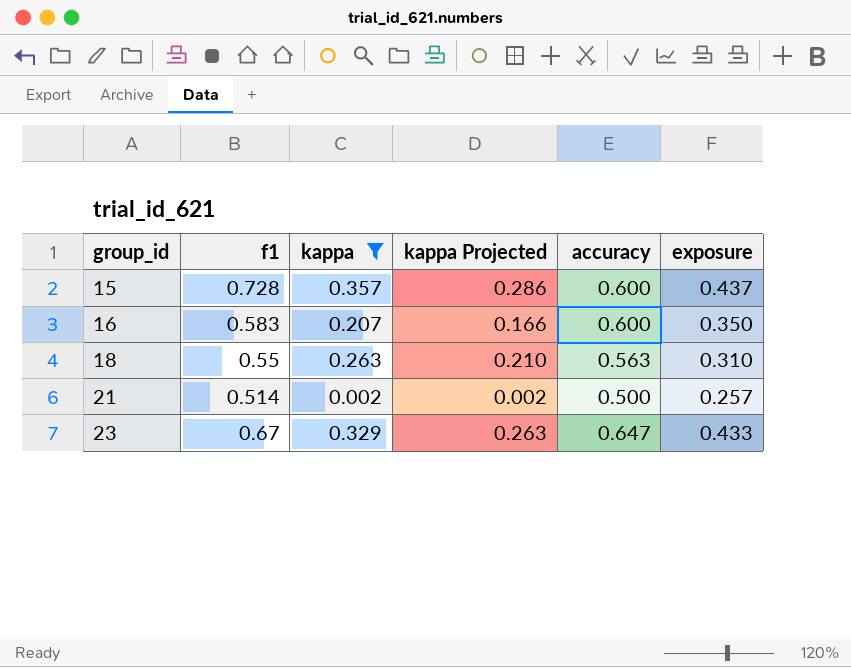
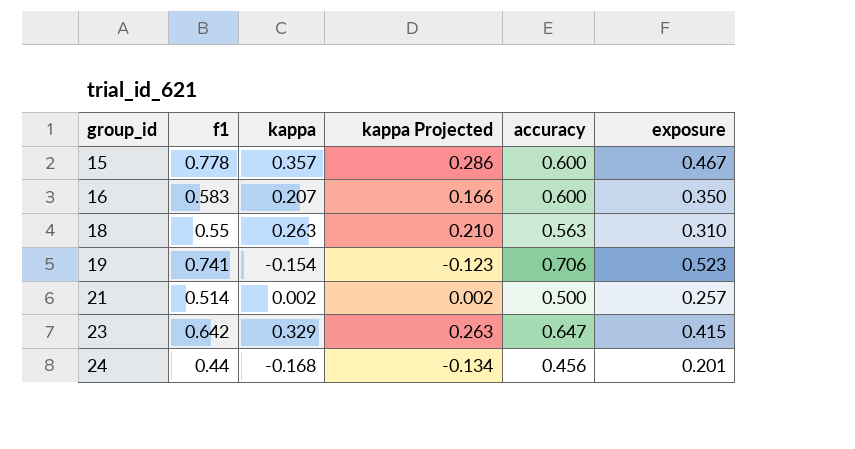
filter: kappa >= 0.002 -> none
15 | f1: 0.728 -> 0.778
15 | exposure: 0.437 -> 0.467
23 | f1: 0.67 -> 0.642
23 | exposure: 0.433 -> 0.415

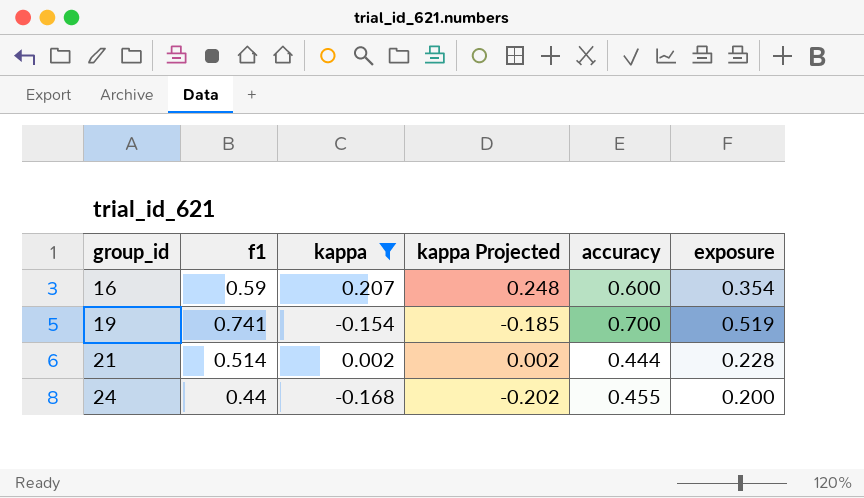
filter: none -> kappa <= 0.207
column kappa Projected | formula: [kappa] * 0.8 -> [kappa] * 1.2
16 | f1: 0.583 -> 0.59
16 | exposure: 0.350 -> 0.354
19 | accuracy: 0.706 -> 0.700
19 | exposure: 0.523 -> 0.519
21 | accuracy: 0.500 -> 0.444
21 | exposure: 0.257 -> 0.228
24 | accuracy: 0.456 -> 0.455
24 | exposure: 0.201 -> 0.200

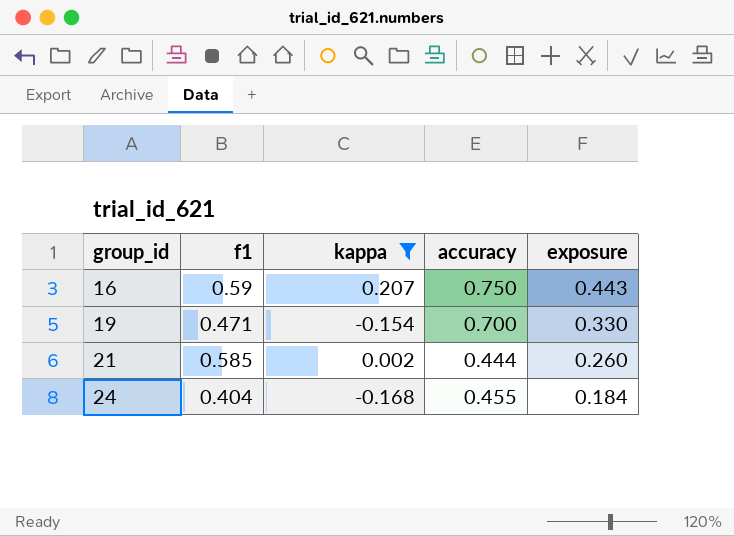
column kappa Projected | formula: [kappa] * 1.2 -> none
16 | accuracy: 0.600 -> 0.750
16 | exposure: 0.354 -> 0.443
19 | f1: 0.741 -> 0.471
19 | exposure: 0.519 -> 0.330
21 | f1: 0.514 -> 0.585
21 | exposure: 0.228 -> 0.260
24 | f1: 0.44 -> 0.404
24 | exposure: 0.200 -> 0.184

